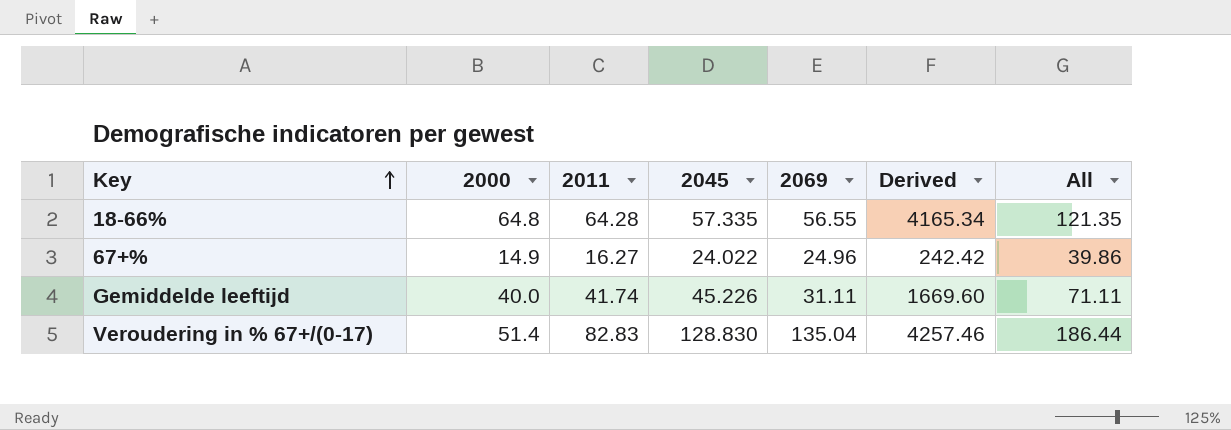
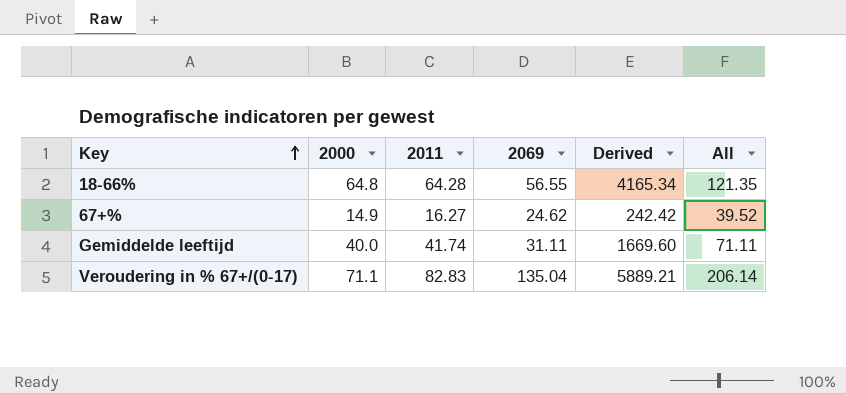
column 2045 | position: 4 -> none
67+% | 2069: 24.96 -> 24.62
67+% | All: 39.86 -> 39.52
Veroudering in % 67+/(0-17) | 2000: 51.4 -> 71.1
Veroudering in % 67+/(0-17) | Derived: 4257.46 -> 5889.21
Veroudering in % 67+/(0-17) | All: 186.44 -> 206.14

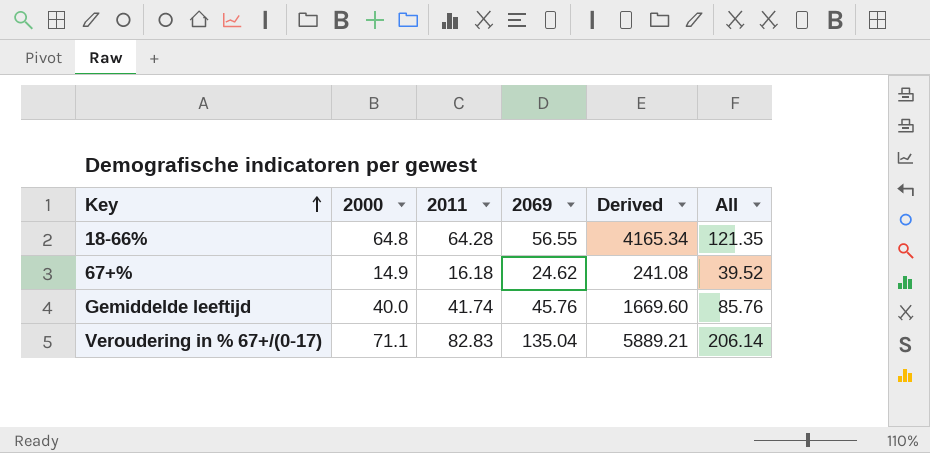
67+% | 2011: 16.27 -> 16.18
67+% | Derived: 242.42 -> 241.08
Gemiddelde leeftijd | 2069: 31.11 -> 45.76
Gemiddelde leeftijd | All: 71.11 -> 85.76

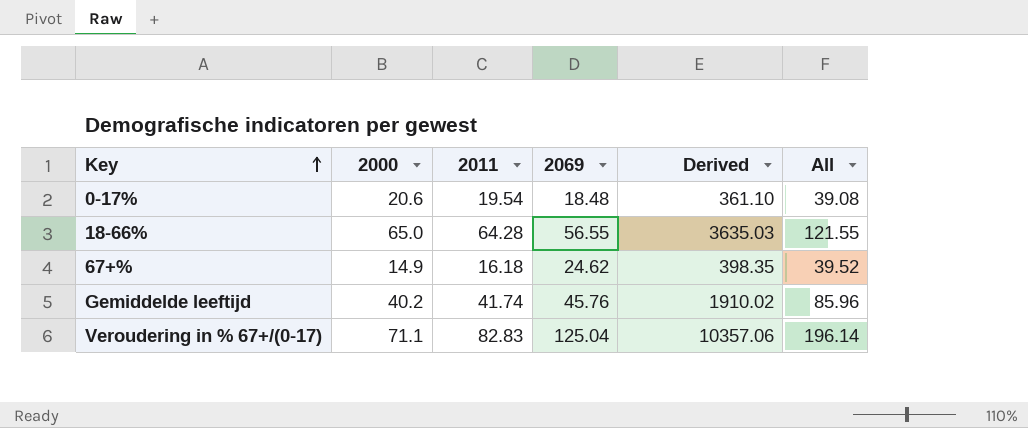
column Derived | formula: [2000] * [2011] -> [2011] * [2069]
row 0-17%: none -> 20.6 | 19.54 | 18.48 | 361.10 | 39.08
18-66% | 2000: 64.8 -> 65.0
18-66% | All: 121.35 -> 121.55
Gemiddelde leeftijd | 2000: 40.0 -> 40.2
Gemiddelde leeftijd | All: 85.76 -> 85.96
Veroudering in % 67+/(0-17) | 2069: 135.04 -> 125.04
Veroudering in % 67+/(0-17) | All: 206.14 -> 196.14

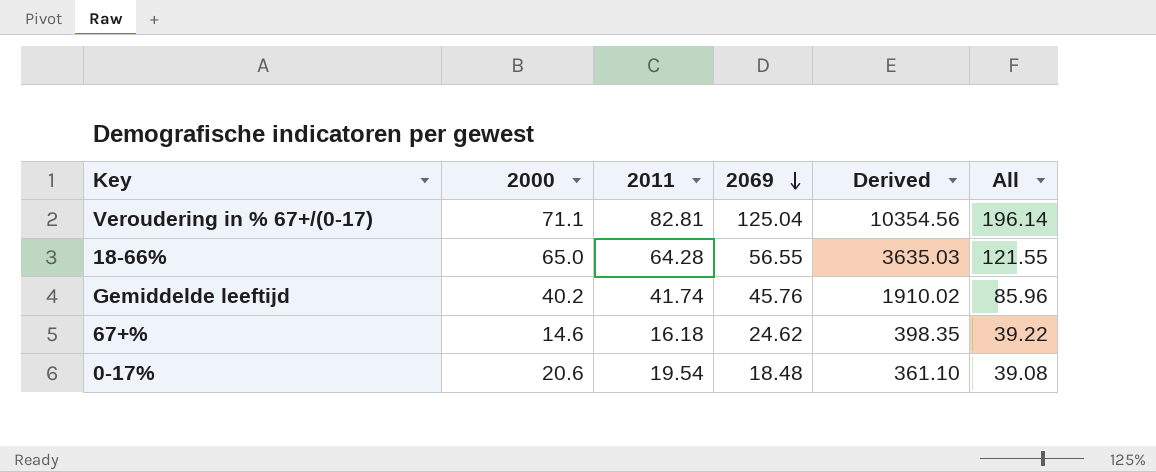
row order: Key ascending -> 2069 descending
Veroudering in % 67+/(0-17) | 2011: 82.83 -> 82.81
Veroudering in % 67+/(0-17) | Derived: 10357.06 -> 10354.56
67+% | 2000: 14.9 -> 14.6
67+% | All: 39.52 -> 39.22

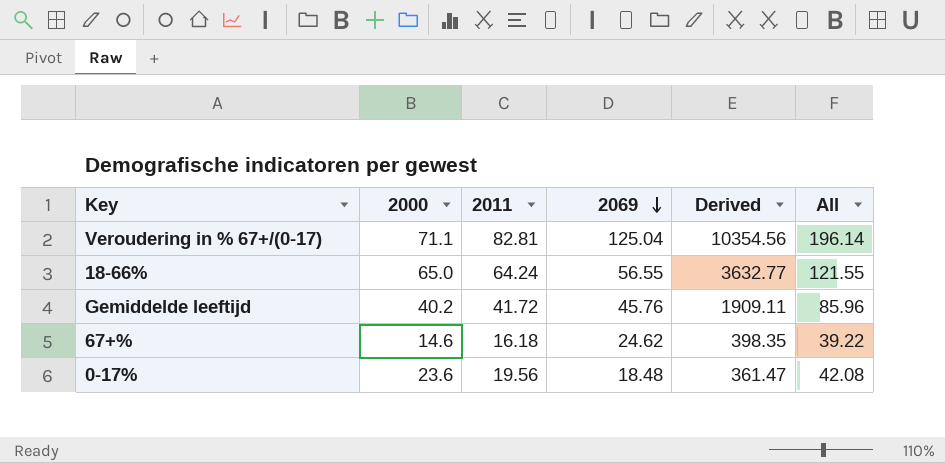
18-66% | 2011: 64.28 -> 64.24
18-66% | Derived: 3635.03 -> 3632.77
Gemiddelde leeftijd | 2011: 41.74 -> 41.72
Gemiddelde leeftijd | Derived: 1910.02 -> 1909.11
0-17% | 2000: 20.6 -> 23.6
0-17% | 2011: 19.54 -> 19.56
0-17% | Derived: 361.10 -> 361.47
0-17% | All: 39.08 -> 42.08

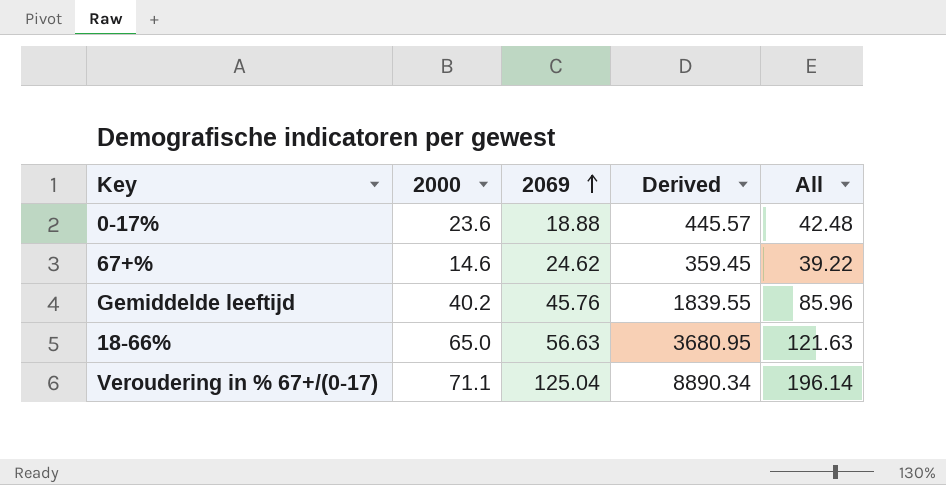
row order: 2069 descending -> 2069 ascending
column 2011 | position: 3 -> none
column Derived | formula: [2011] * [2069] -> [2000] * [2069]
0-17% | 2069: 18.48 -> 18.88
0-17% | All: 42.08 -> 42.48
18-66% | 2069: 56.55 -> 56.63
18-66% | All: 121.55 -> 121.63

